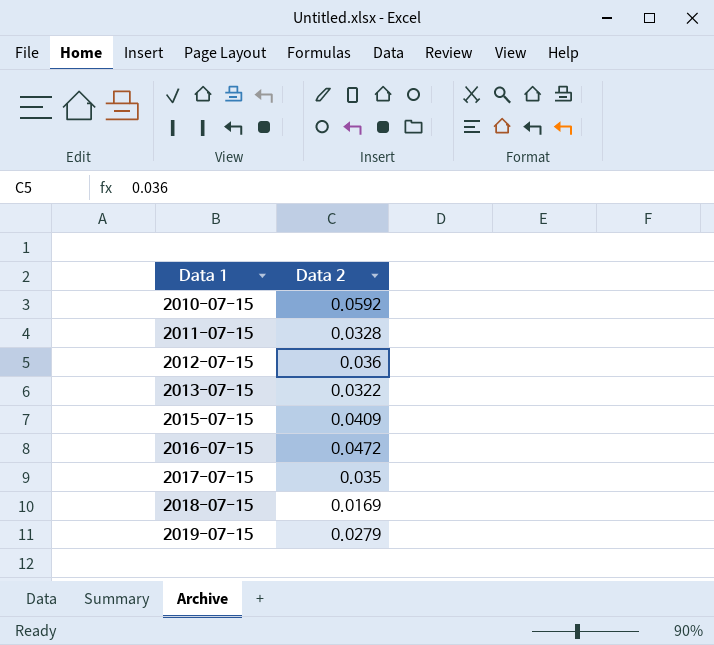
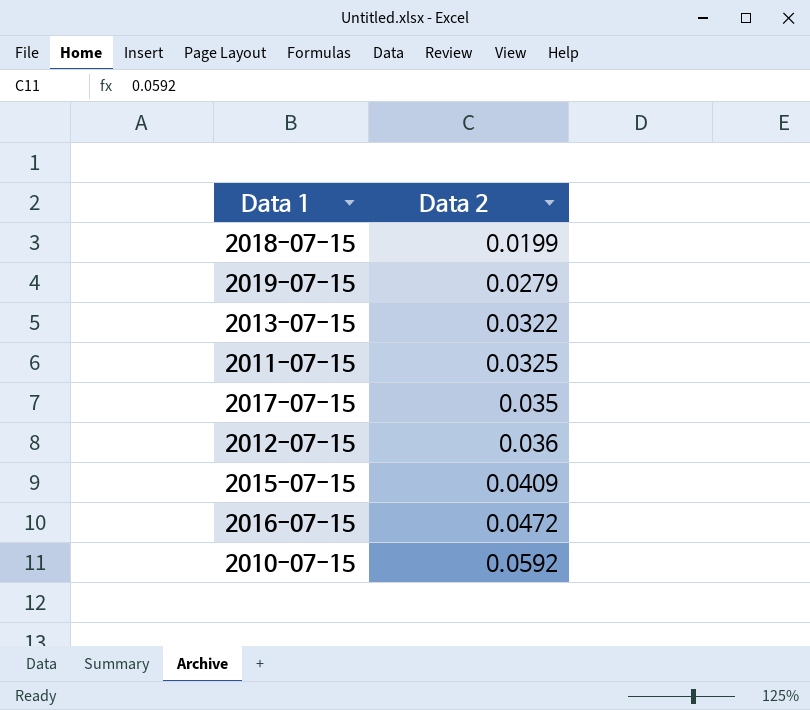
row order: Data 1 ascending -> Data 2 ascending
2018-07-15 | Data 2: 0.0169 -> 0.0199
2011-07-15 | Data 2: 0.0328 -> 0.0325

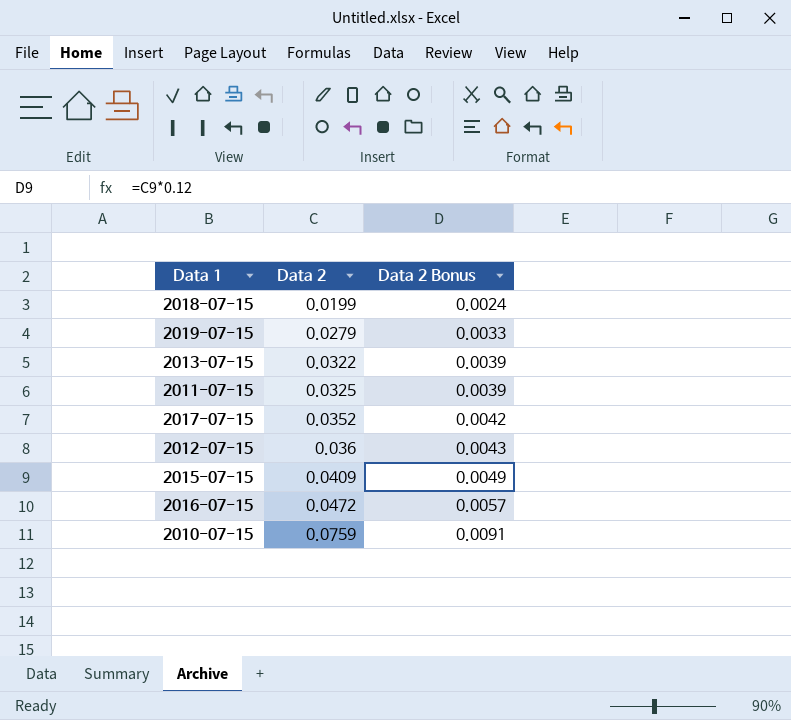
column Data 2 Bonus | formula: none -> [Data 2] * 0.12
2017-07-15 | Data 2: 0.035 -> 0.0352
2010-07-15 | Data 2: 0.0592 -> 0.0759

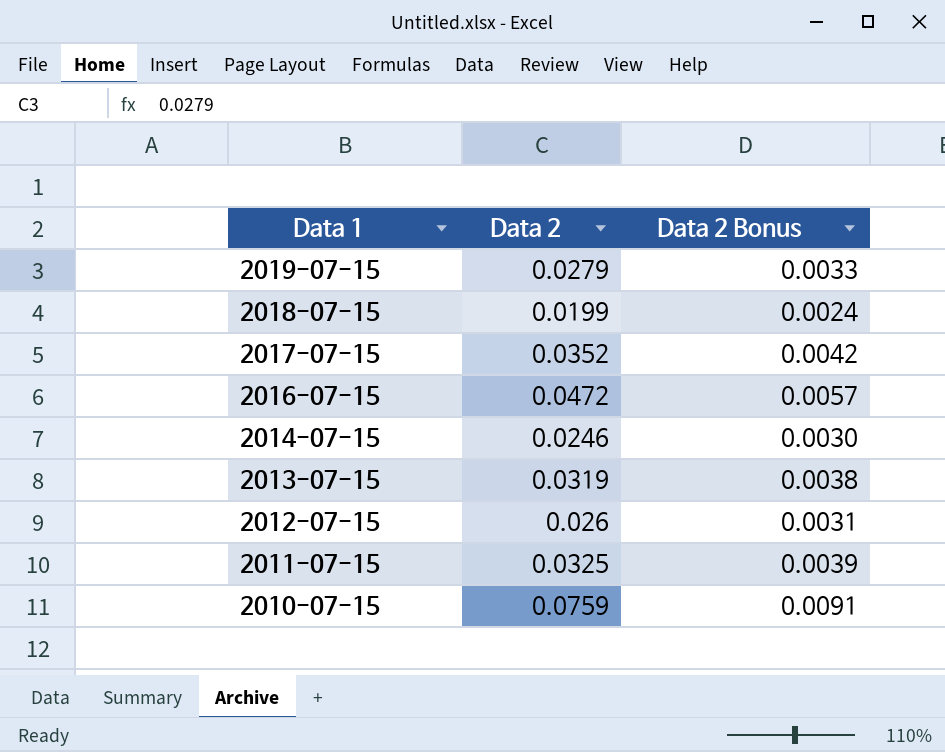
row order: Data 2 ascending -> Data 1 descending
row 2015-07-15: 0.0409 | 0.0049 -> none
row 2014-07-15: none -> 0.0246 | 0.0030
2013-07-15 | Data 2: 0.0322 -> 0.0319
2013-07-15 | Data 2 Bonus: 0.0039 -> 0.0038
2012-07-15 | Data 2: 0.036 -> 0.026
2012-07-15 | Data 2 Bonus: 0.0043 -> 0.0031

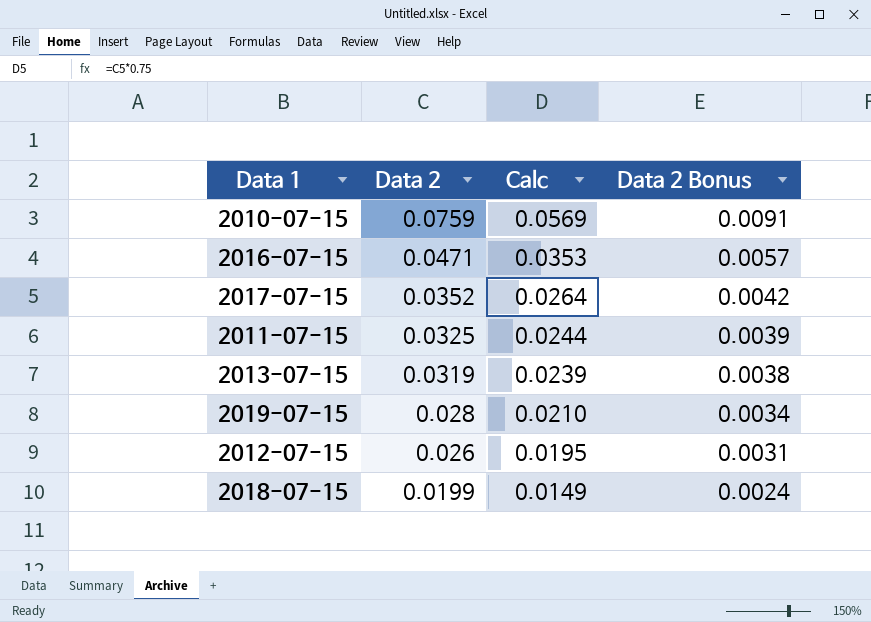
row order: Data 1 descending -> Data 2 descending
column Calc | formula: none -> [Data 2] * 0.75
row 2014-07-15: 0.0246 | 0.0030 -> none
2016-07-15 | Data 2: 0.0472 -> 0.0471
2019-07-15 | Data 2: 0.0279 -> 0.028
2019-07-15 | Data 2 Bonus: 0.0033 -> 0.0034

